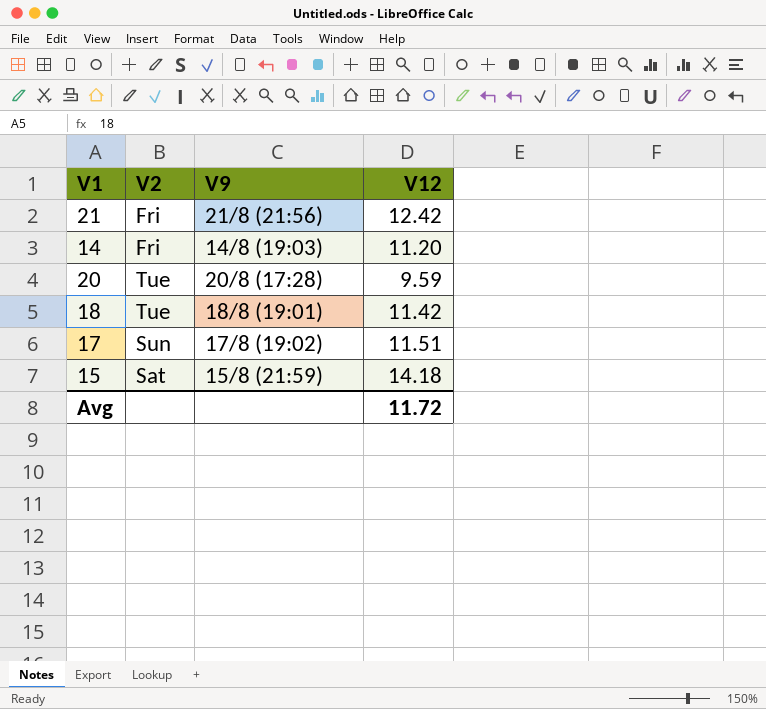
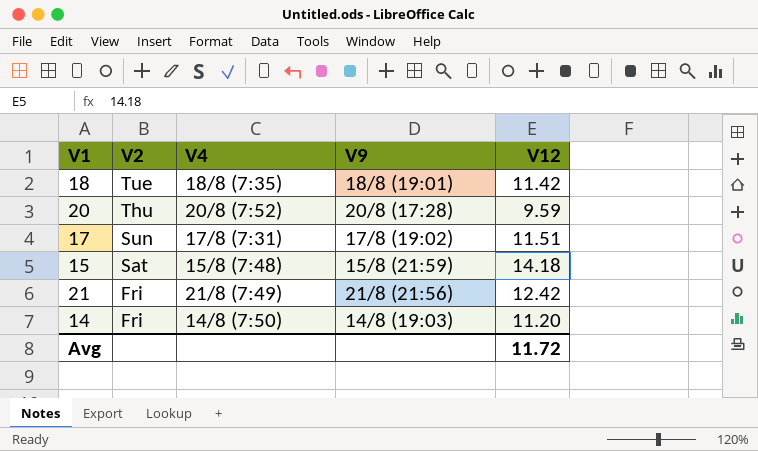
row order: none -> V2 descending
column V4 | position: none -> 3
20 | V2: Tue -> Thu

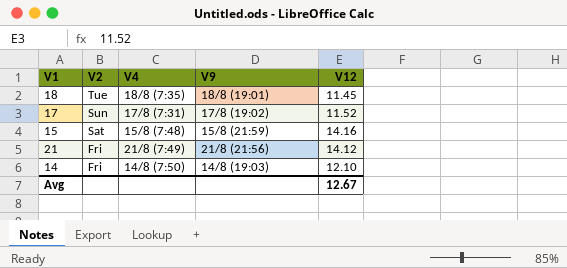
row 20: Thu | 20/8 (7:52) | 20/8 (17:28) | 9.59 -> none
18 | V12: 11.42 -> 11.45
17 | V12: 11.51 -> 11.52
15 | V12: 14.18 -> 14.16
21 | V12: 12.42 -> 14.12
14 | V12: 11.20 -> 12.10
Avg | V12: 11.72 -> 12.67

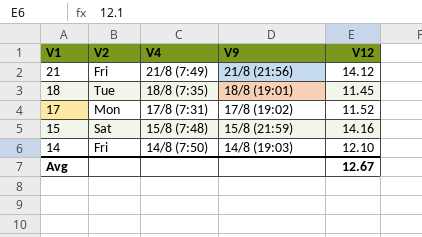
row order: V2 descending -> V1 descending
17 | V2: Sun -> Mon

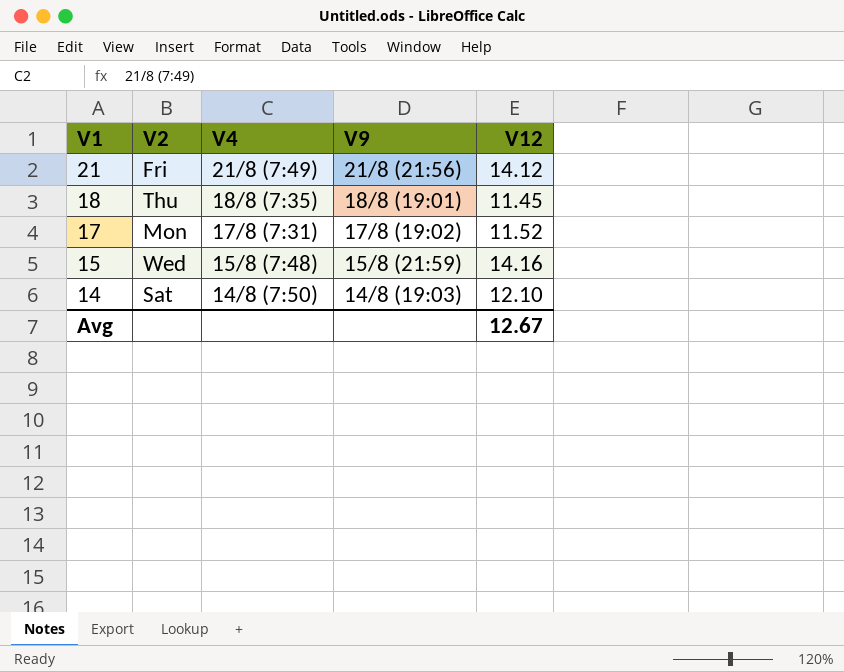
18 | V2: Tue -> Thu
15 | V2: Sat -> Wed
14 | V2: Fri -> Sat

